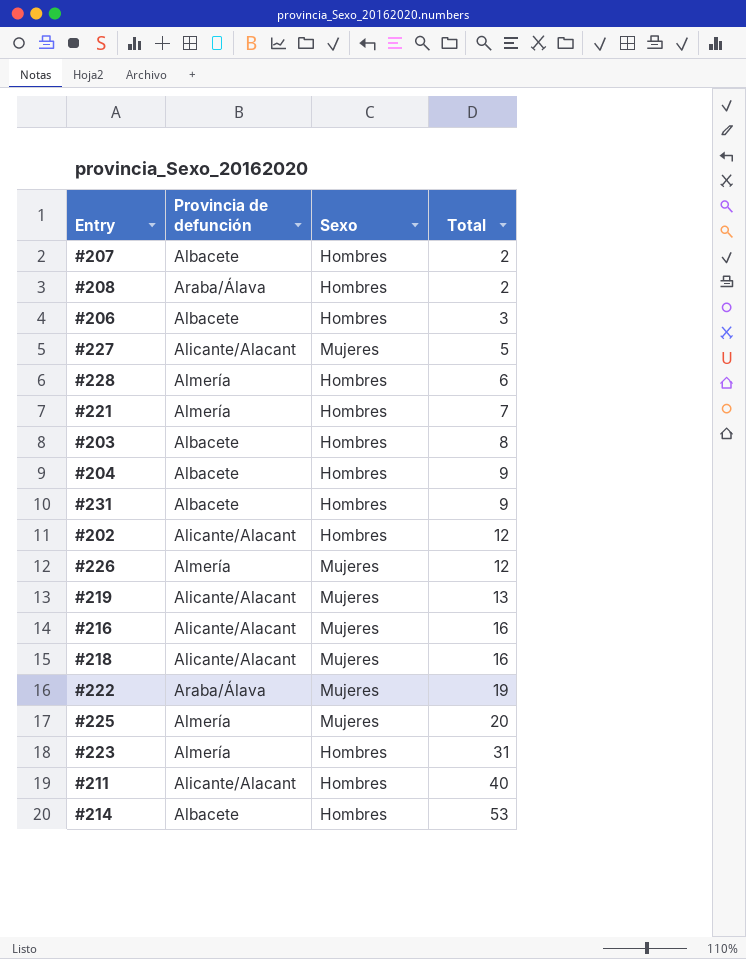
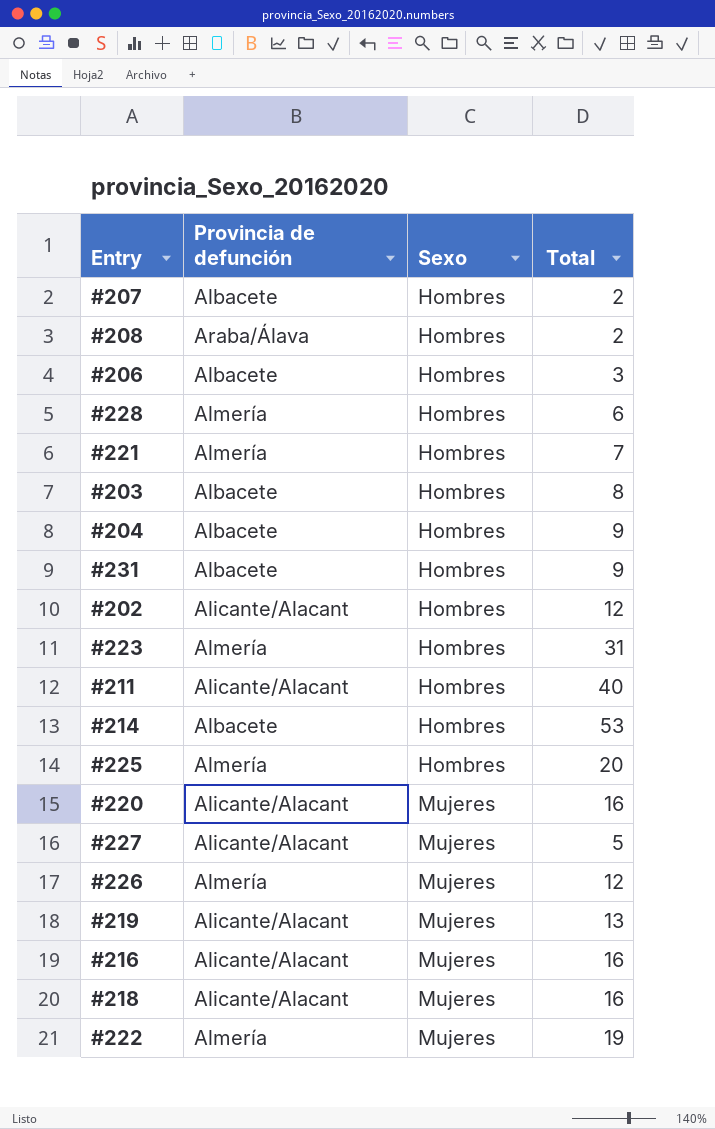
row order: Total ascending -> Sexo ascending
#225 | Sexo: Mujeres -> Hombres
row #220: none -> Alicante/Alacant | Mujeres | 16
#222 | Provincia de defunción: Araba/Álava -> Almería

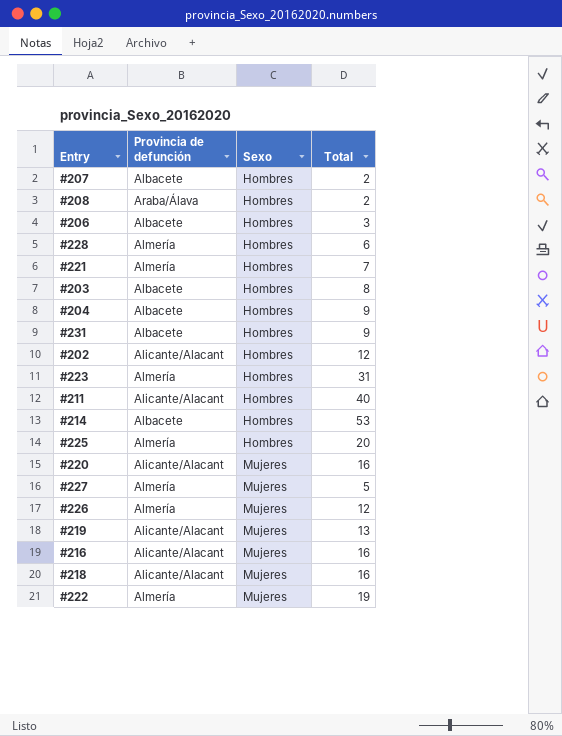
#227 | Provincia de defunción: Alicante/Alacant -> Almería

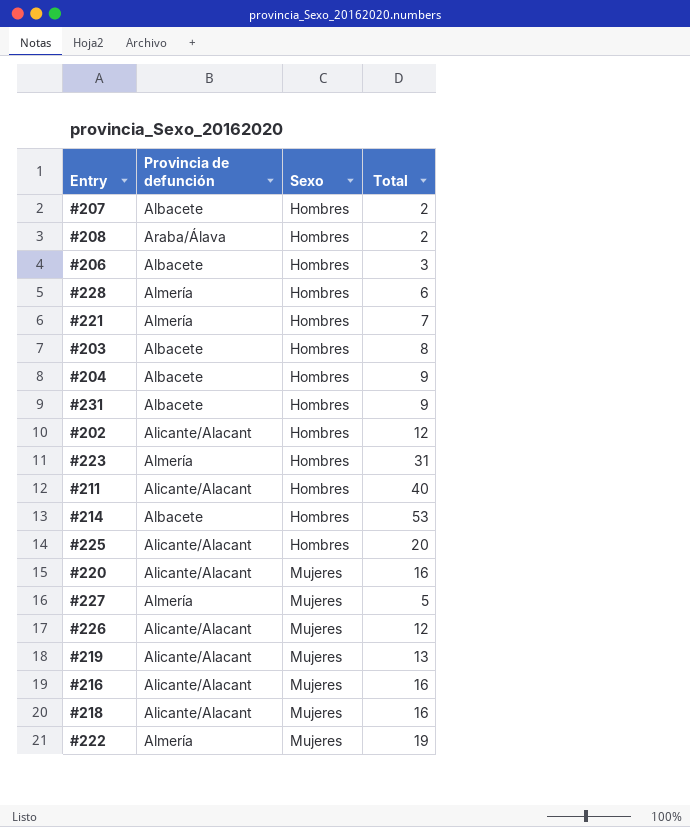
#225 | Provincia de defunción: Almería -> Alicante/Alacant
#226 | Provincia de defunción: Almería -> Alicante/Alacant

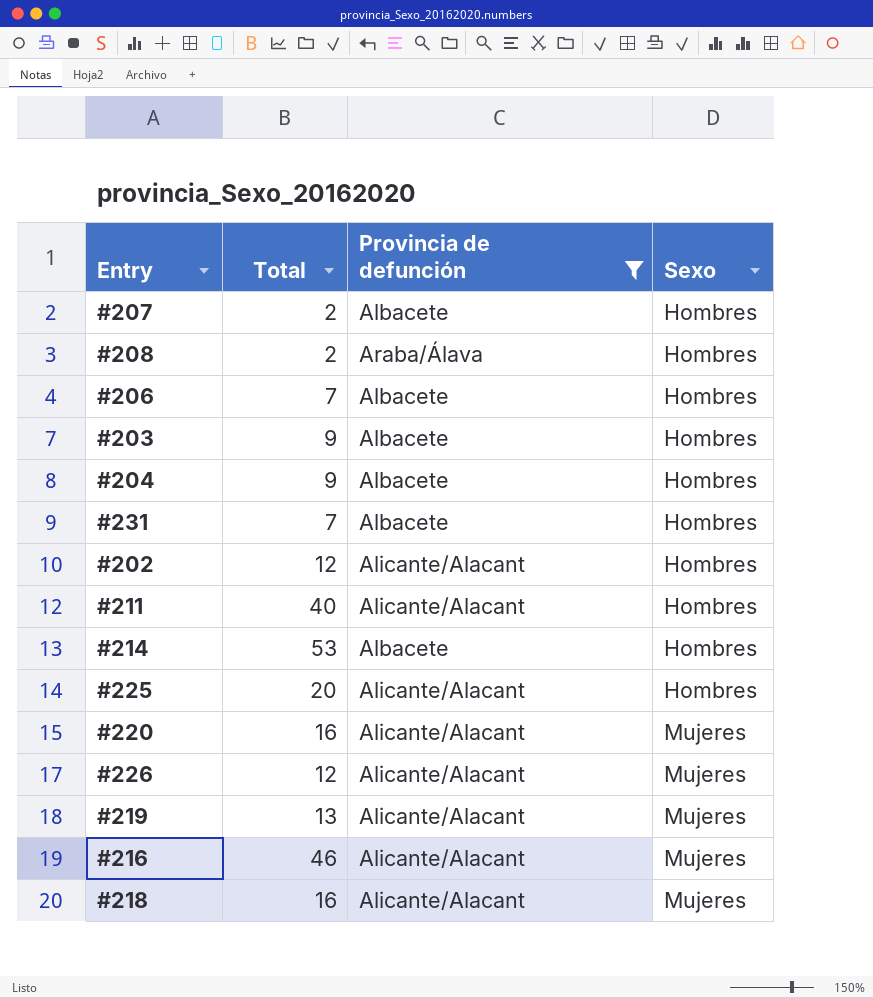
filter: none -> Provincia de defunción != Almería
column Total | position: 4 -> 2
#206 | Total: 3 -> 7
#203 | Total: 8 -> 9
#231 | Total: 9 -> 7
#216 | Total: 16 -> 46

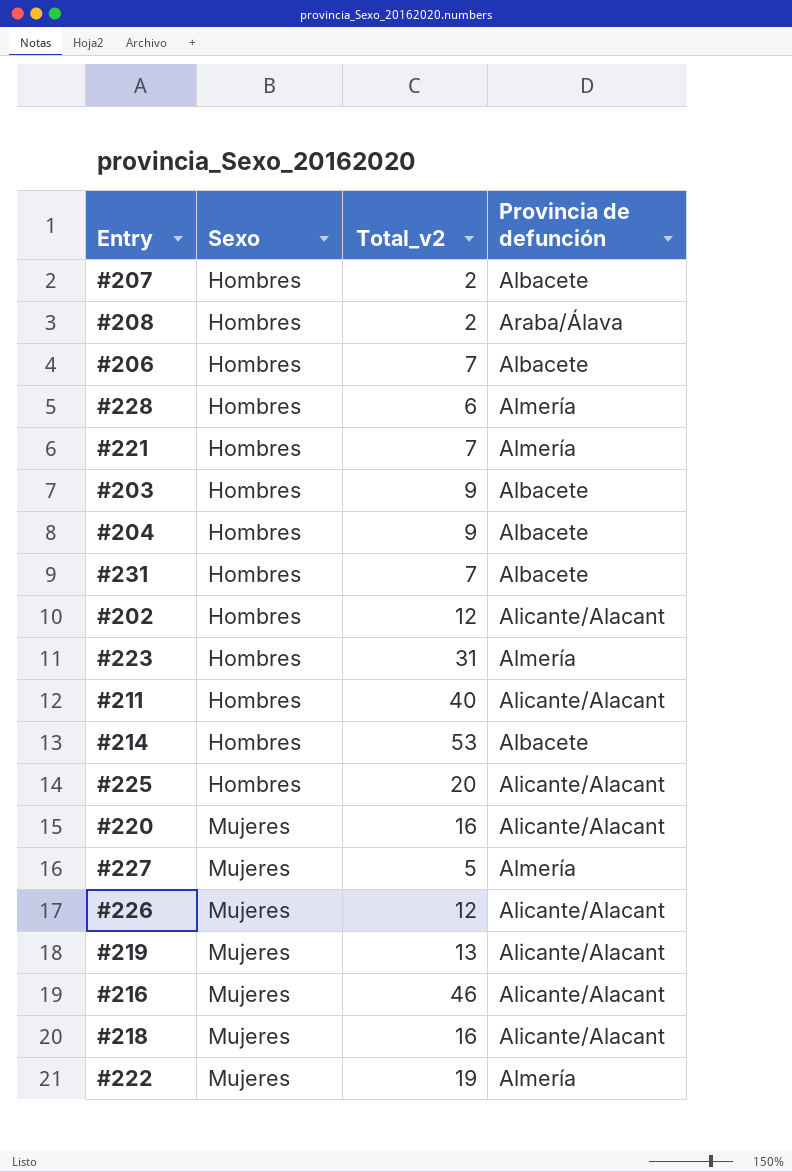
filter: Provincia de defunción != Almería -> none
column Sexo | position: 4 -> 2
column name: Total -> Total_v2

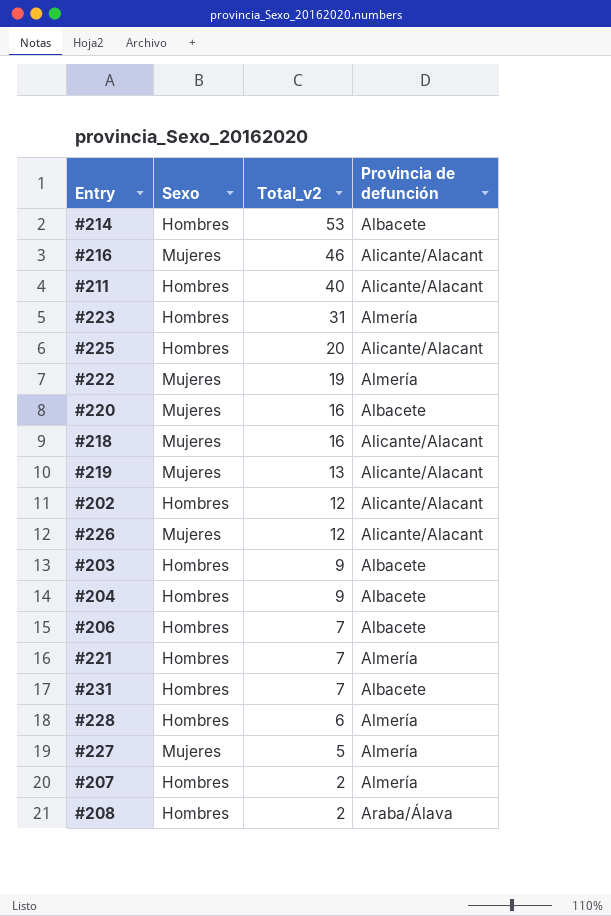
row order: Sexo ascending -> Total_v2 descending
#220 | Provincia de defunción: Alicante/Alacant -> Albacete
#207 | Provincia de defunción: Albacete -> Almería

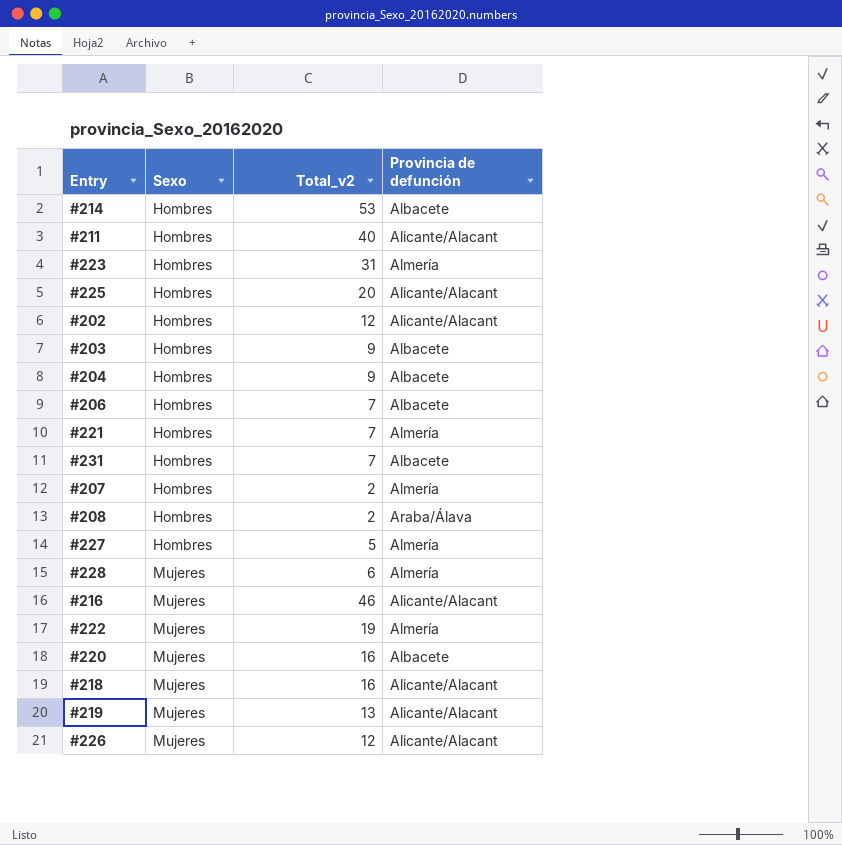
row order: Total_v2 descending -> Sexo ascending
#227 | Sexo: Mujeres -> Hombres
#228 | Sexo: Hombres -> Mujeres

